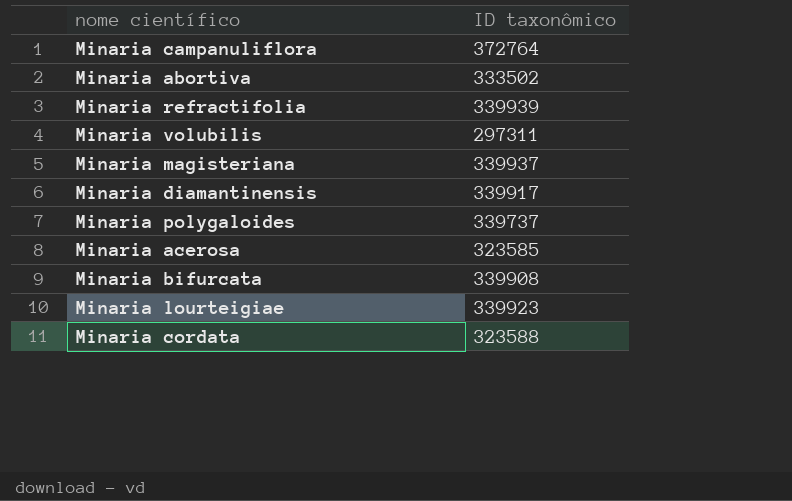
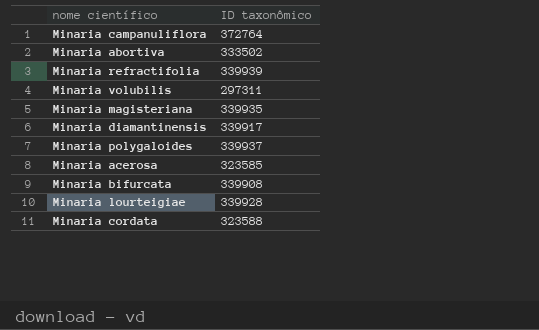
Minaria magisteriana | ID taxonômico: 339937 -> 339935
Minaria polygaloides | ID taxonômico: 339737 -> 339937
Minaria lourteigiae | ID taxonômico: 339923 -> 339928

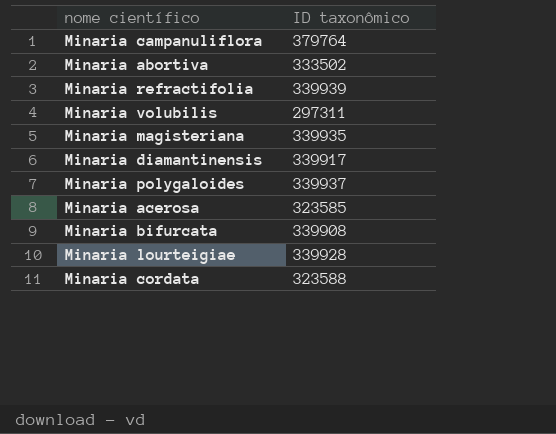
Minaria campanuliflora | ID taxonômico: 372764 -> 379764

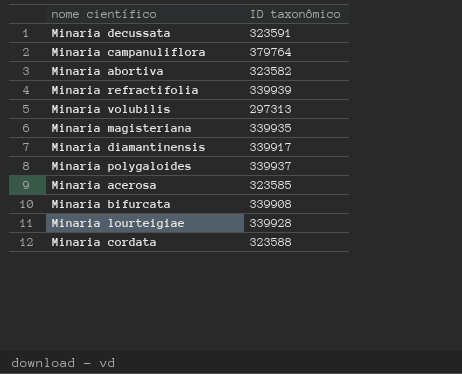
row Minaria decussata: none -> 323591
Minaria abortiva | ID taxonômico: 333502 -> 323582
Minaria volubilis | ID taxonômico: 297311 -> 297313

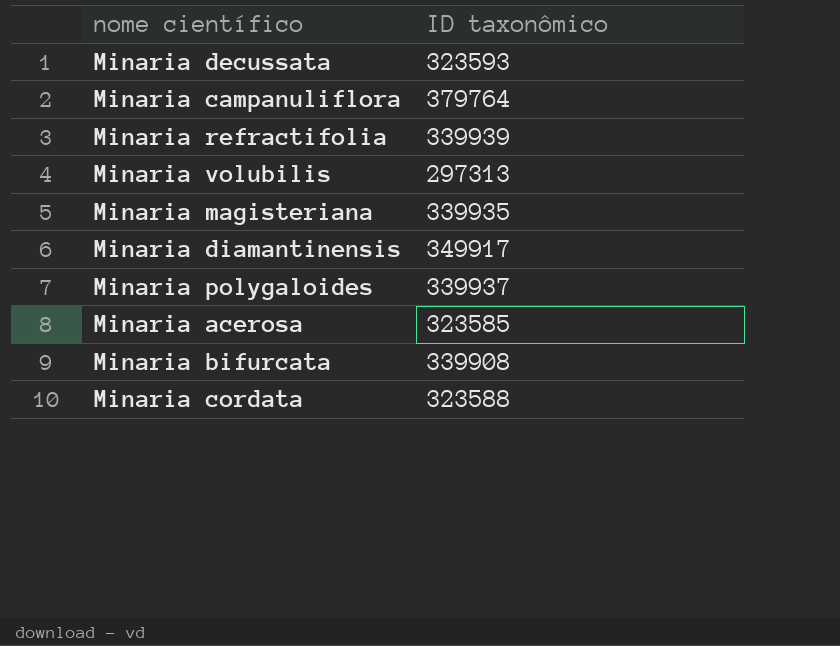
row Minaria abortiva: 323582 -> none
row Minaria lourteigiae: 339928 -> none
Minaria decussata | ID taxonômico: 323591 -> 323593
Minaria diamantinensis | ID taxonômico: 339917 -> 349917

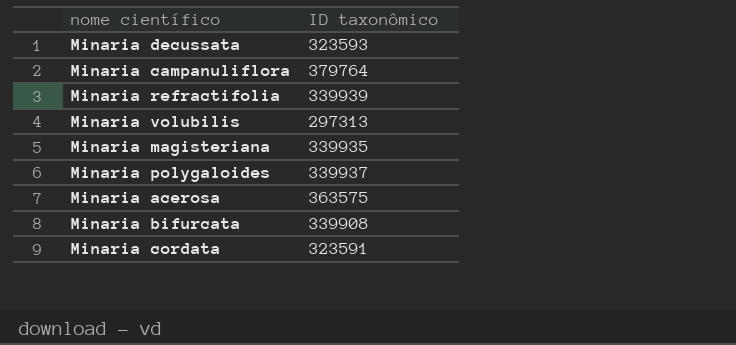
row Minaria diamantinensis: 349917 -> none
Minaria acerosa | ID taxonômico: 323585 -> 363575
Minaria cordata | ID taxonômico: 323588 -> 323591

